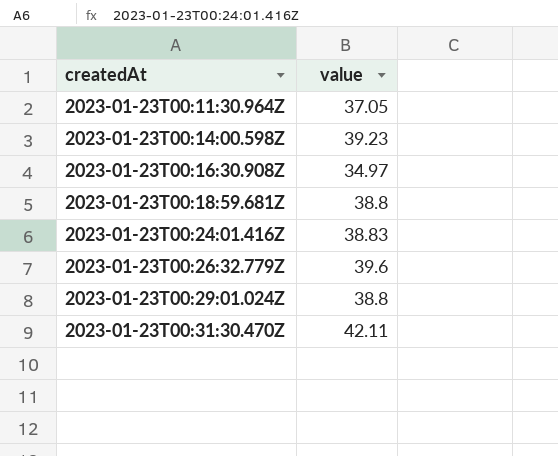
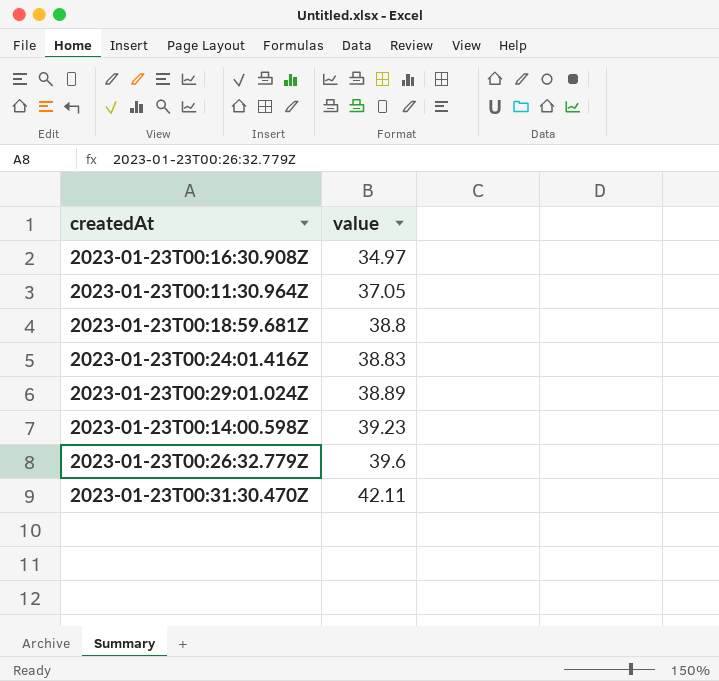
row order: createdAt ascending -> value ascending
2023-01-23T00:29:01.024Z | value: 38.8 -> 38.89

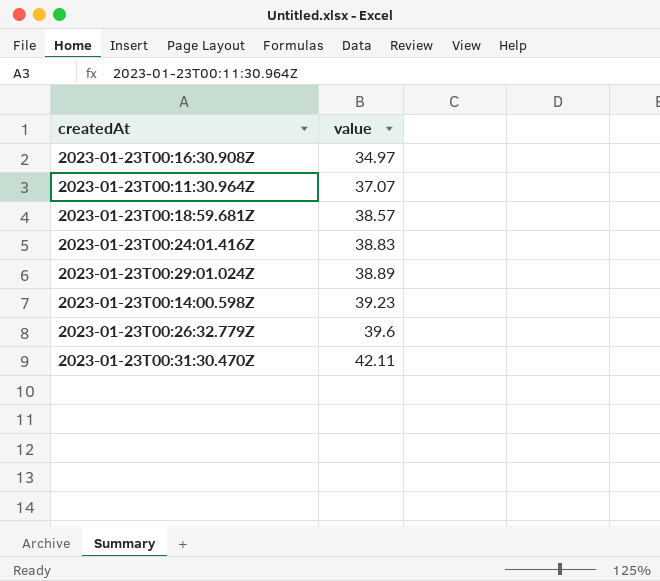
2023-01-23T00:11:30.964Z | value: 37.05 -> 37.07
2023-01-23T00:18:59.681Z | value: 38.8 -> 38.57

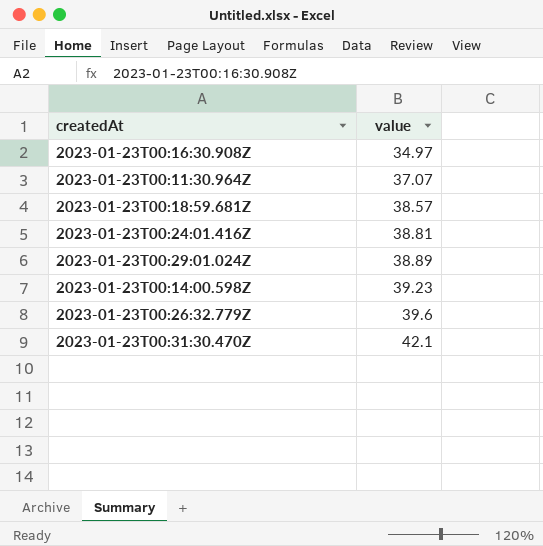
2023-01-23T00:24:01.416Z | value: 38.83 -> 38.81
2023-01-23T00:31:30.470Z | value: 42.11 -> 42.1

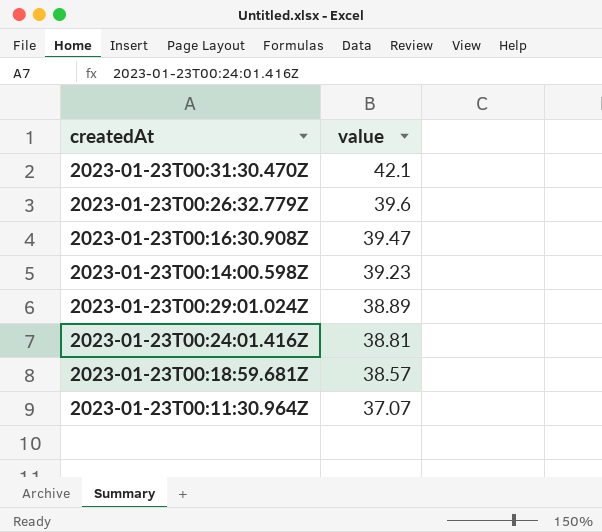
row order: value ascending -> value descending
2023-01-23T00:16:30.908Z | value: 34.97 -> 39.47

